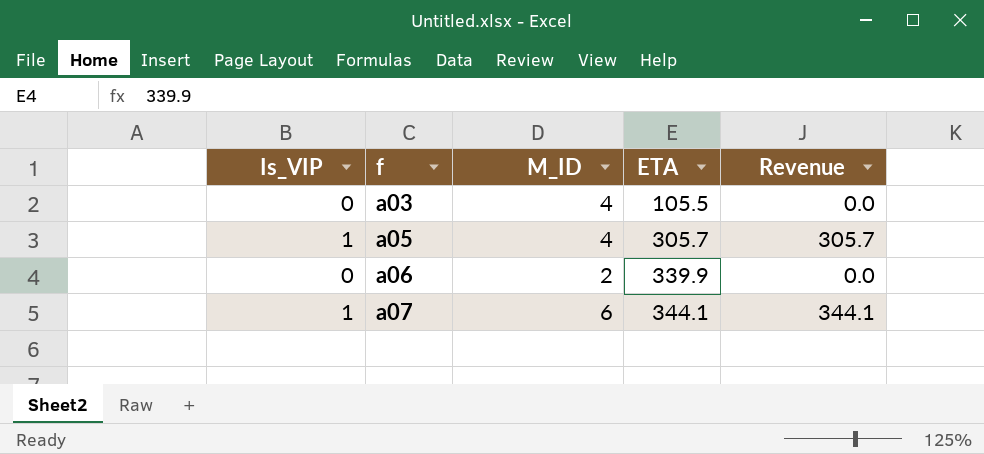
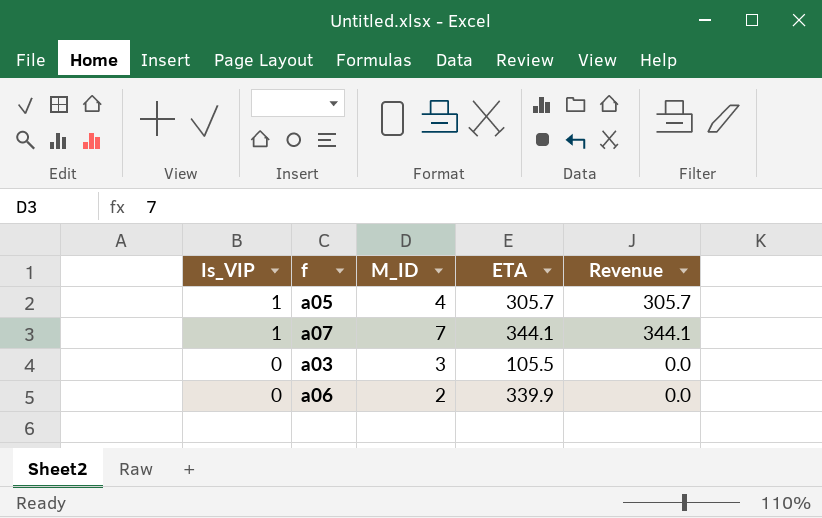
row order: f ascending -> Is_VIP descending
a07 | M_ID: 6 -> 7
a03 | M_ID: 4 -> 3

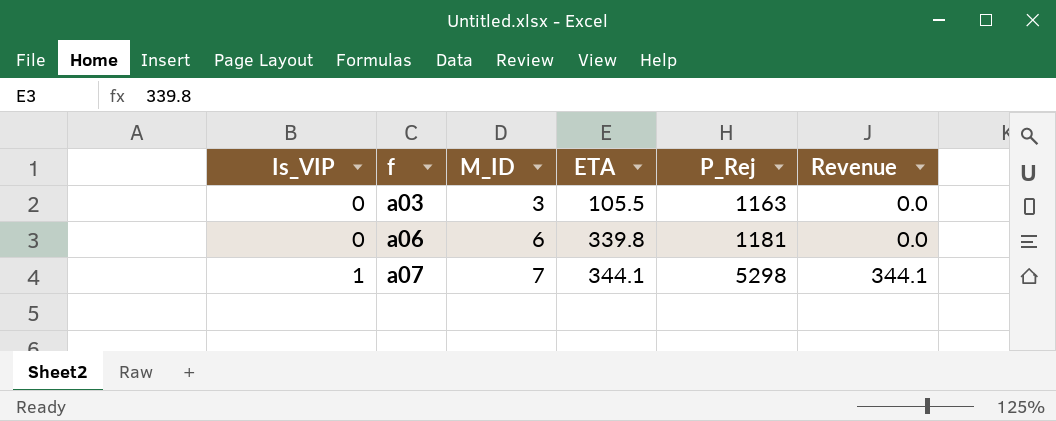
row order: Is_VIP descending -> Is_VIP ascending
column P_Rej | position: none -> 5
row a05: 1 | 4 | 305.7 | 305.7 -> none
a06 | M_ID: 2 -> 6
a06 | ETA: 339.9 -> 339.8

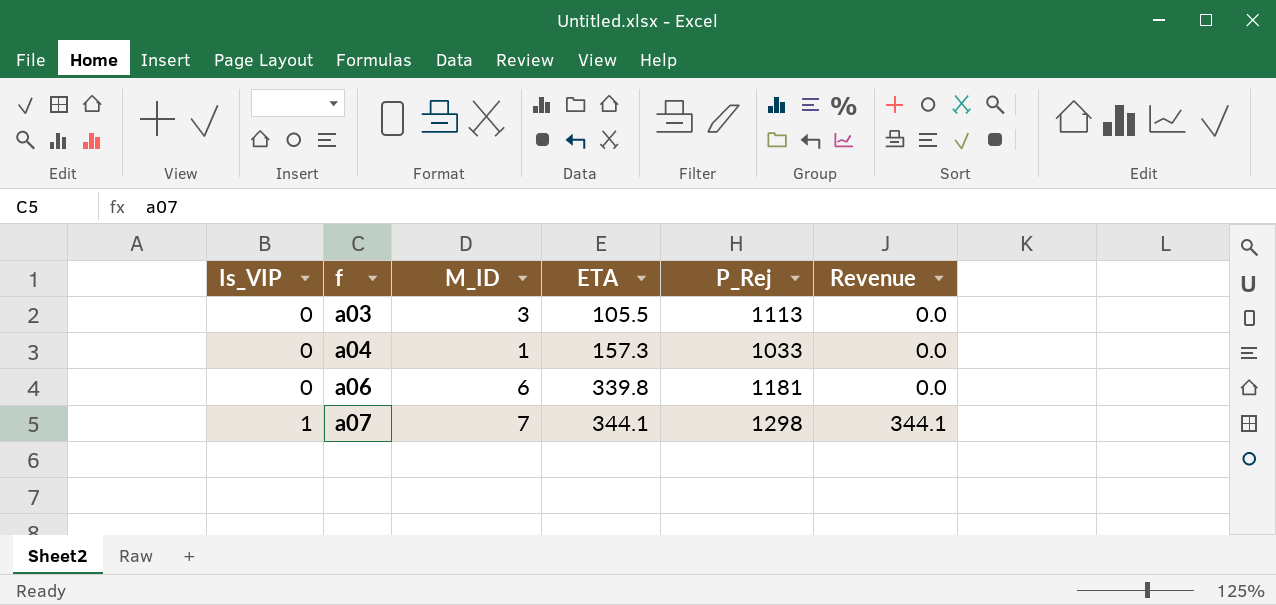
a03 | P_Rej: 1163 -> 1113
row a04: none -> 0 | 1 | 157.3 | 1033 | 0.0
a07 | P_Rej: 5298 -> 1298

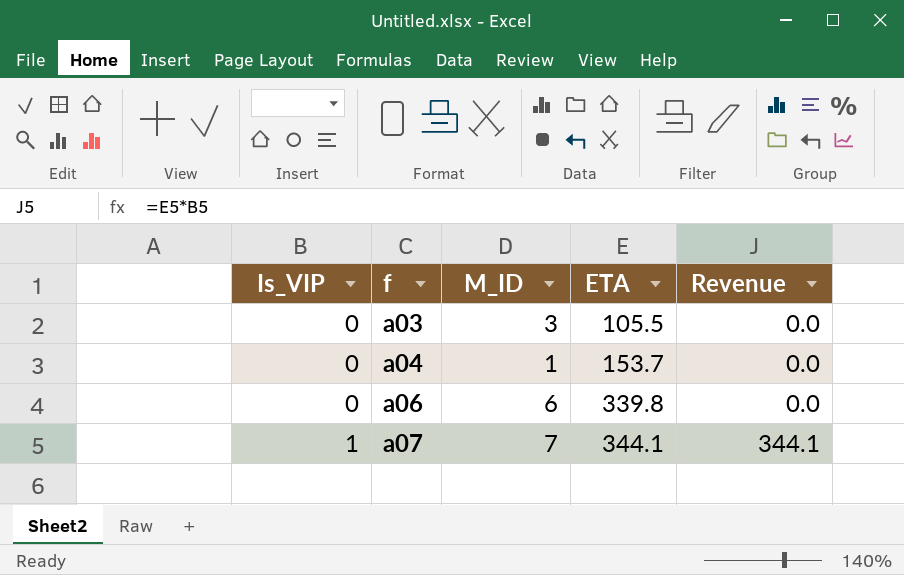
column P_Rej | position: 5 -> none
a04 | ETA: 157.3 -> 153.7

